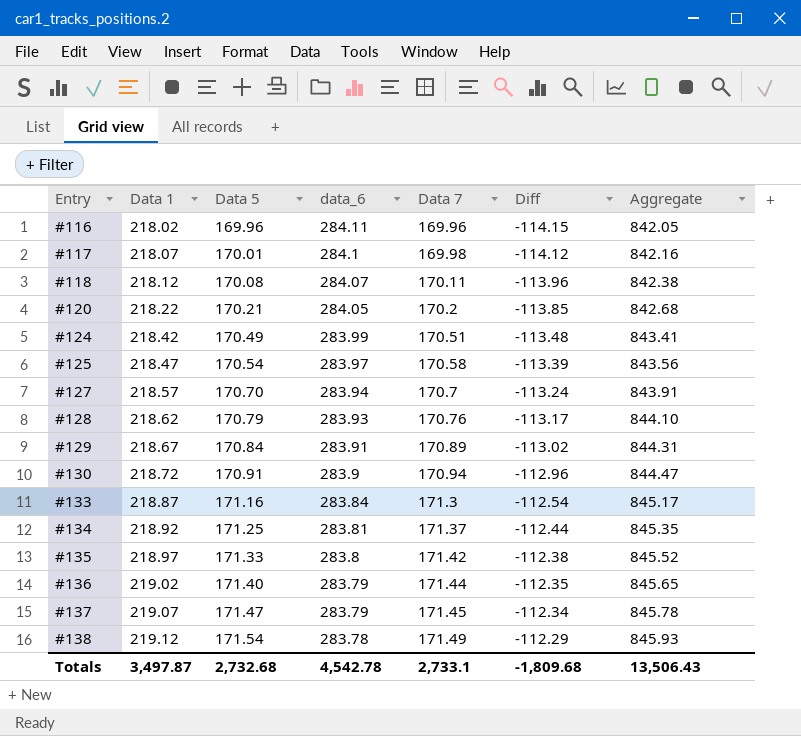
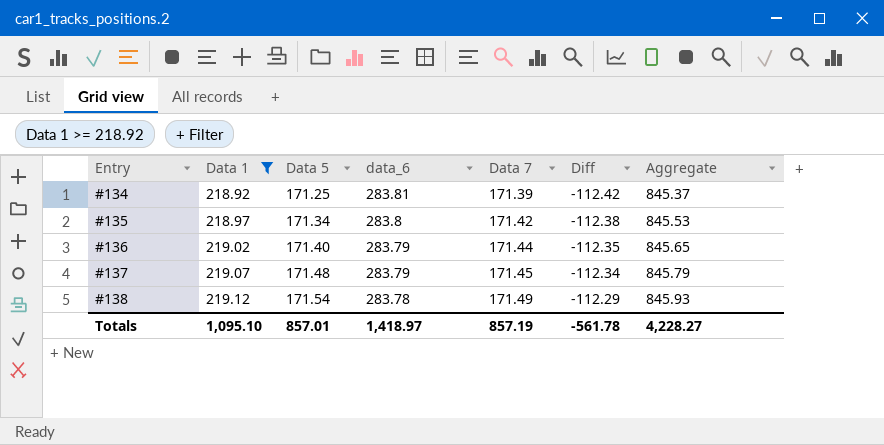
filter: none -> Data 1 >= 218.92
#134 | Data 7: 171.37 -> 171.39
#134 | Diff: -112.44 -> -112.42
#134 | Aggregate: 845.35 -> 845.37
#135 | Data 5: 171.33 -> 171.34
#135 | Aggregate: 845.52 -> 845.53
#137 | Data 5: 171.47 -> 171.48
#137 | Aggregate: 845.78 -> 845.79
Totals | Data 1: 3,497.87 -> 1,095.10
Totals | Data 5: 2,732.68 -> 857.01
Totals | data_6: 4,542.78 -> 1,418.97
Totals | Data 7: 2,733.1 -> 857.19
Totals | Diff: -1,809.68 -> -561.78
Totals | Aggregate: 13,506.43 -> 4,228.27

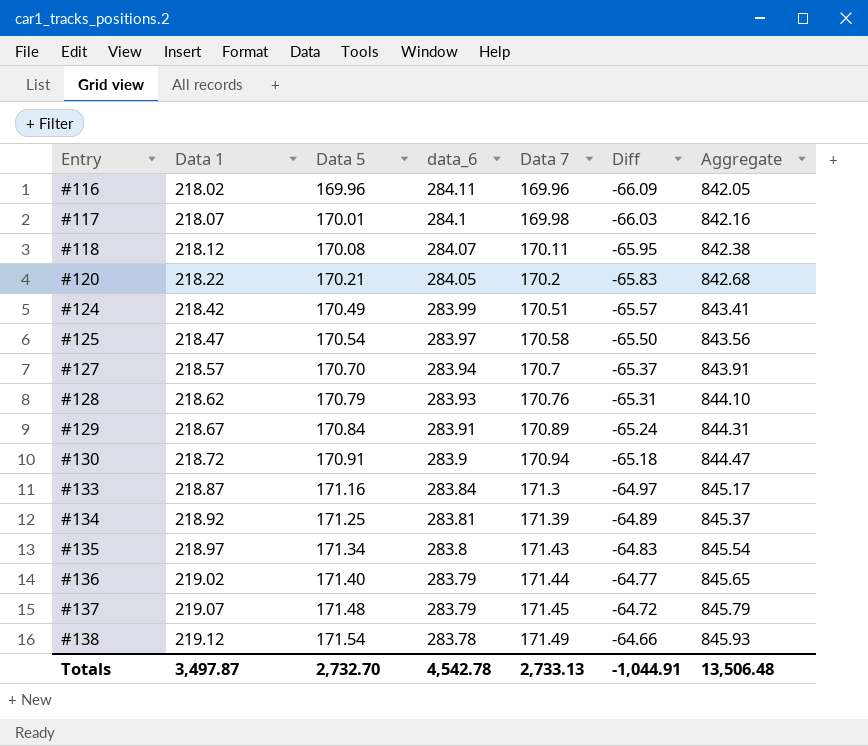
filter: Data 1 >= 218.92 -> none
column Diff | formula: [Data 7] - [data_6] -> [Data 1] - [data_6]
#135 | Data 7: 171.42 -> 171.43
#135 | Aggregate: 845.53 -> 845.54
Totals | Data 1: 1,095.10 -> 3,497.87
Totals | Data 5: 857.01 -> 2,732.70
Totals | data_6: 1,418.97 -> 4,542.78
Totals | Data 7: 857.19 -> 2,733.13
Totals | Diff: -561.78 -> -1,044.91
Totals | Aggregate: 4,228.27 -> 13,506.48

